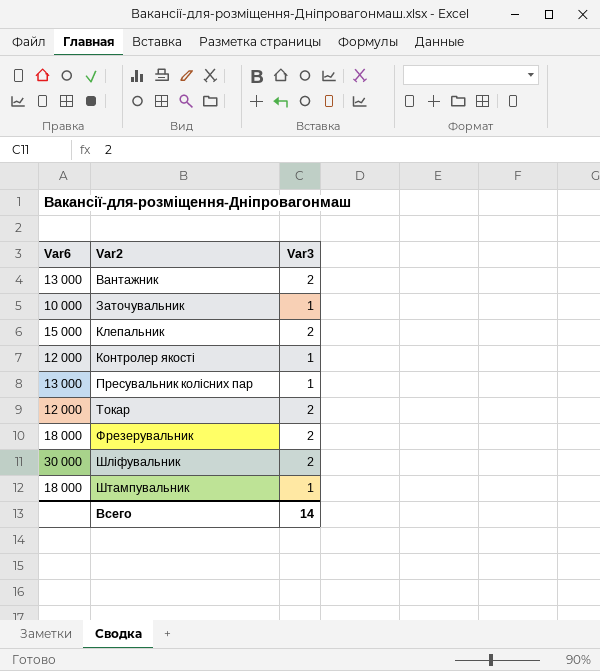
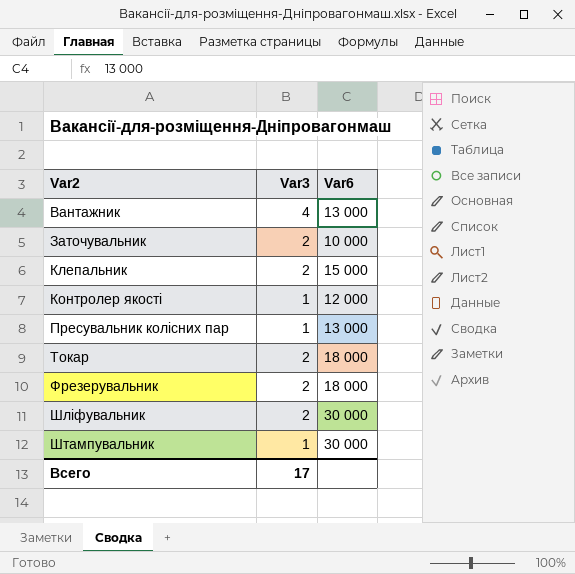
column Var6 | position: 1 -> 3
Вантажник | Var3: 2 -> 4
Заточувальник | Var3: 1 -> 2
Токар | Var6: 12 000 -> 18 000
Штампувальник | Var6: 18 000 -> 30 000
Всего | Var3: 14 -> 17

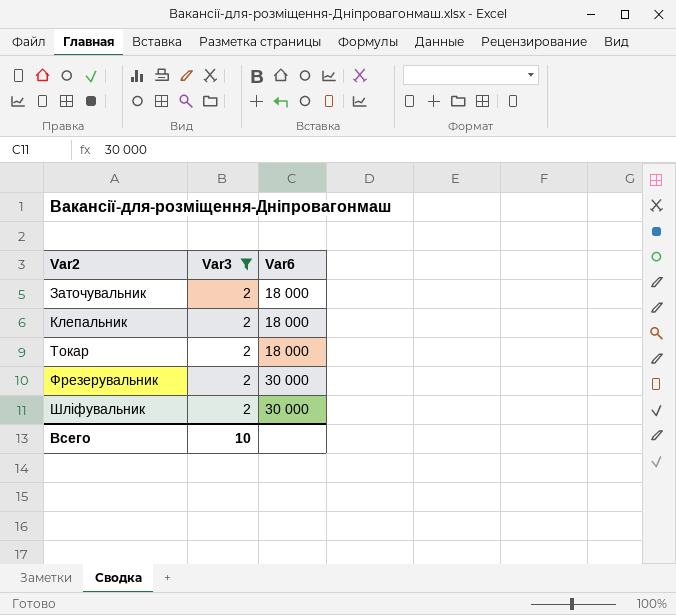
filter: none -> Var3 = 2
Заточувальник | Var6: 10 000 -> 18 000
Клепальник | Var6: 15 000 -> 18 000
Фрезерувальник | Var6: 18 000 -> 30 000
Всего | Var3: 17 -> 10

